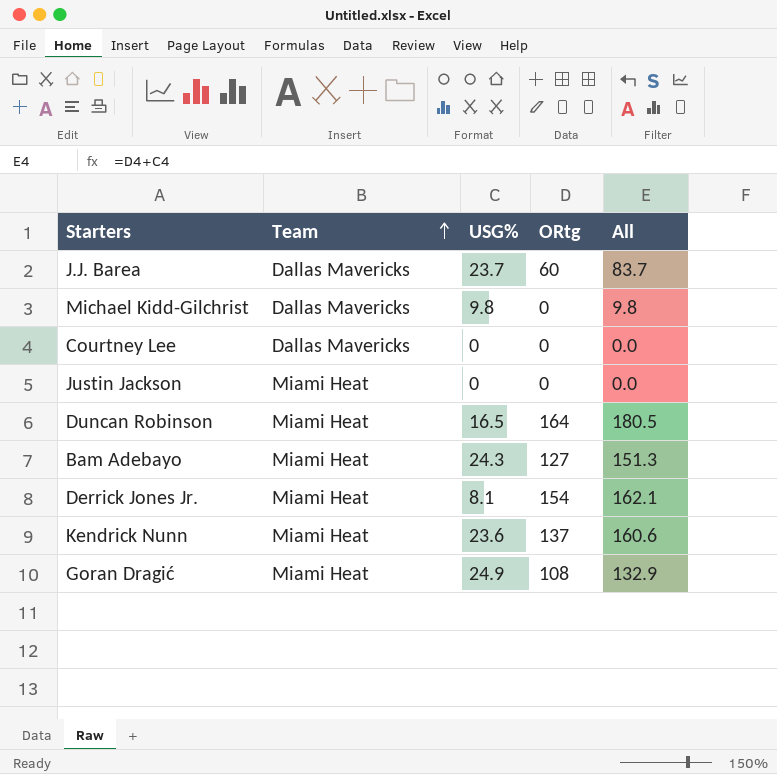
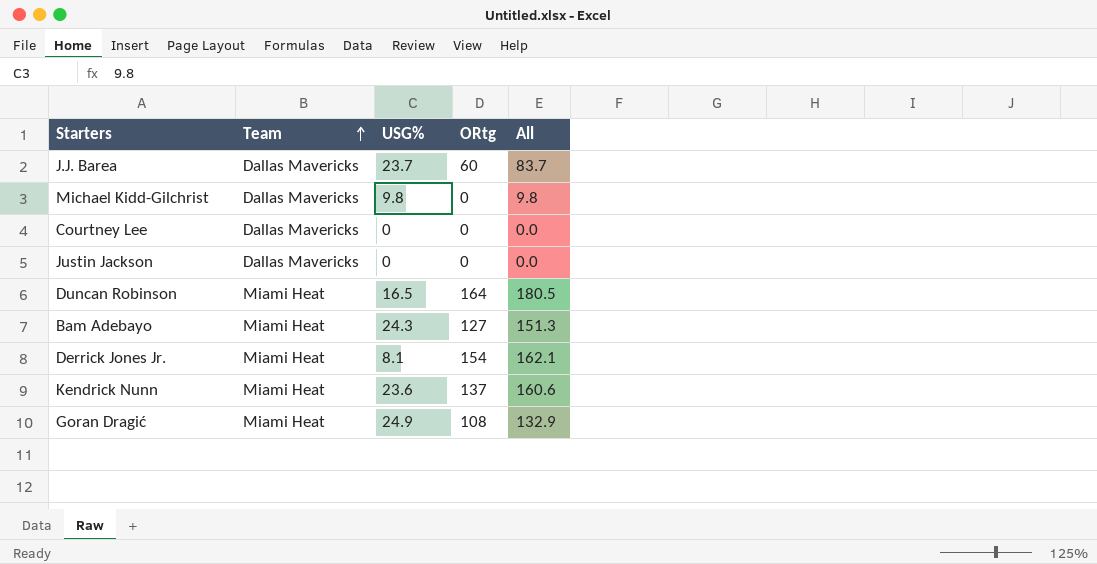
Justin Jackson | Team: Miami Heat -> Dallas Mavericks

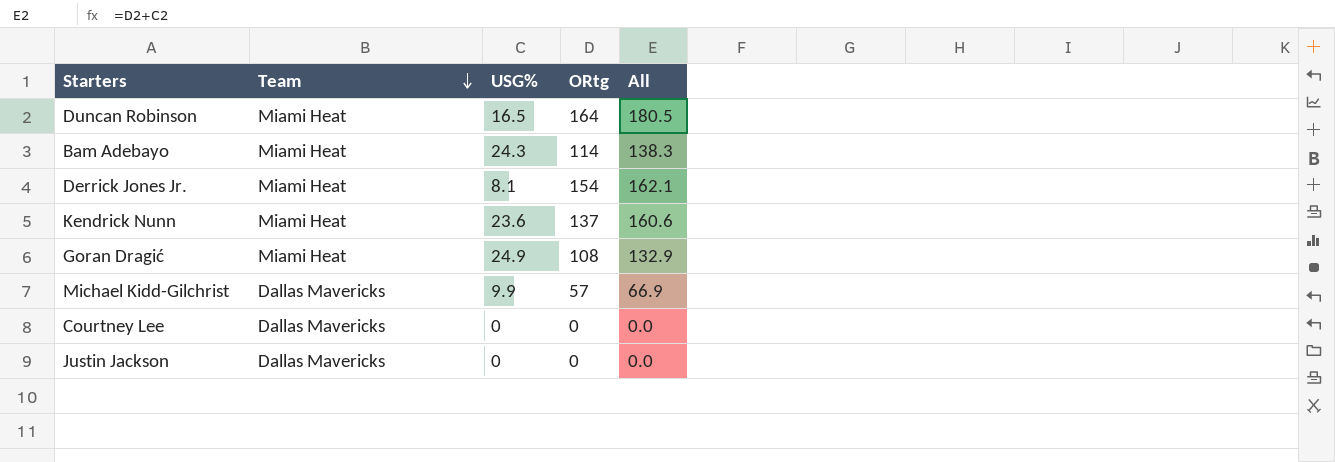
row order: Team ascending -> Team descending
row J.J. Barea: Dallas Mavericks | 23.7 | 60 | 83.7 -> none
Bam Adebayo | ORtg: 127 -> 114
Bam Adebayo | All: 151.3 -> 138.3
Michael Kidd-Gilchrist | USG%: 9.8 -> 9.9
Michael Kidd-Gilchrist | ORtg: 0 -> 57
Michael Kidd-Gilchrist | All: 9.8 -> 66.9

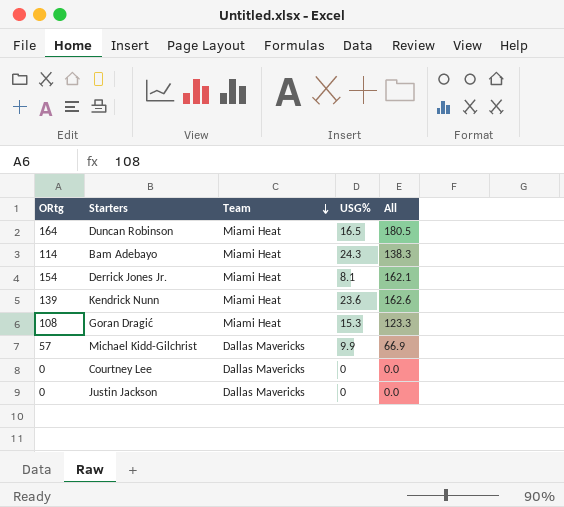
column ORtg | position: 4 -> 1
Kendrick Nunn | ORtg: 137 -> 139
Kendrick Nunn | All: 160.6 -> 162.6
Goran Dragić | USG%: 24.9 -> 15.3
Goran Dragić | All: 132.9 -> 123.3

